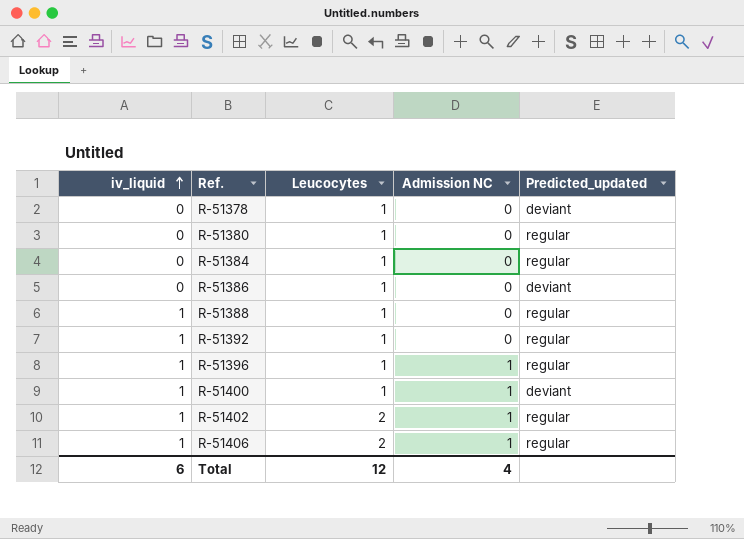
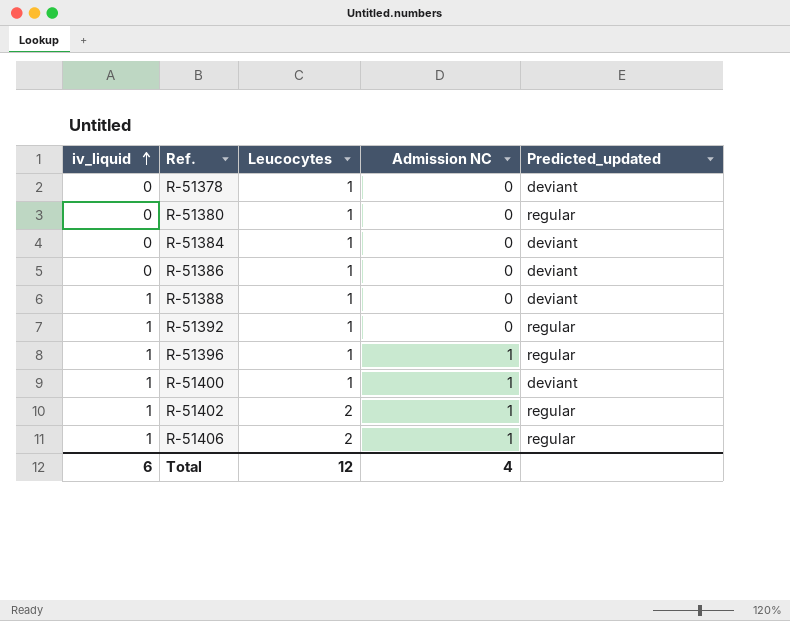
R-51384 | Predicted_updated: regular -> deviant
R-51388 | Predicted_updated: regular -> deviant

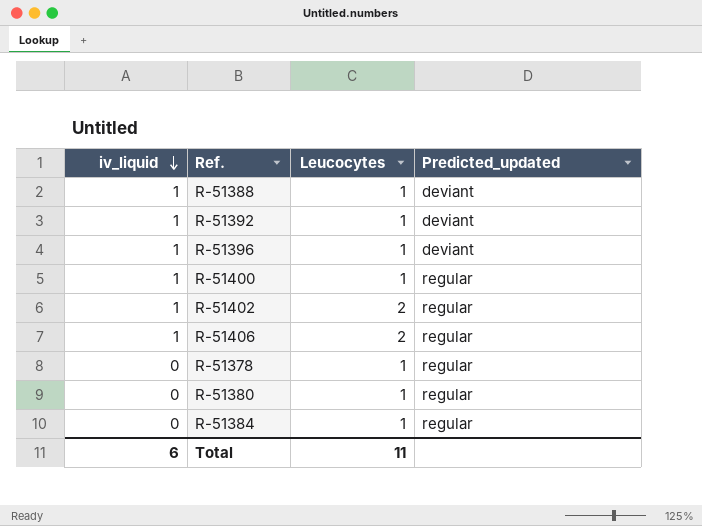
row order: iv_liquid ascending -> iv_liquid descending
column Admission NC | position: 4 -> none
row R-51386: 0 | 1 | 0 | deviant -> none
R-51392 | Predicted_updated: regular -> deviant
R-51396 | Predicted_updated: regular -> deviant
R-51400 | Predicted_updated: deviant -> regular
R-51378 | Predicted_updated: deviant -> regular
R-51384 | Predicted_updated: deviant -> regular
Total | Leucocytes: 12 -> 11

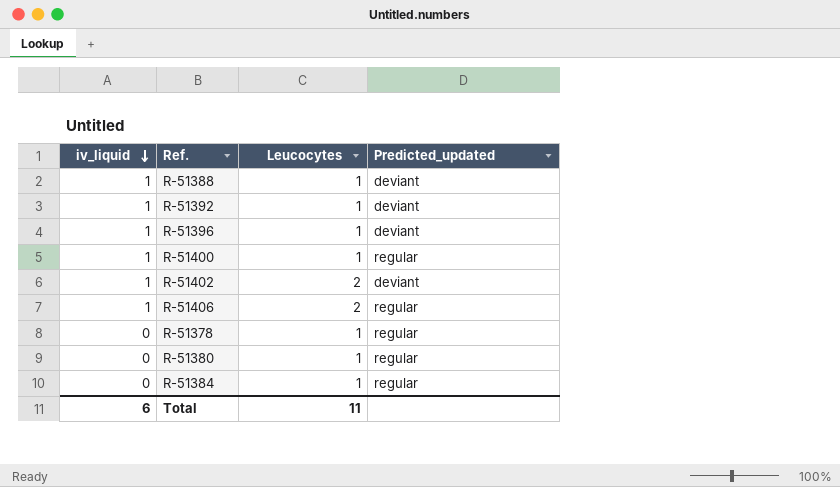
R-51402 | Predicted_updated: regular -> deviant

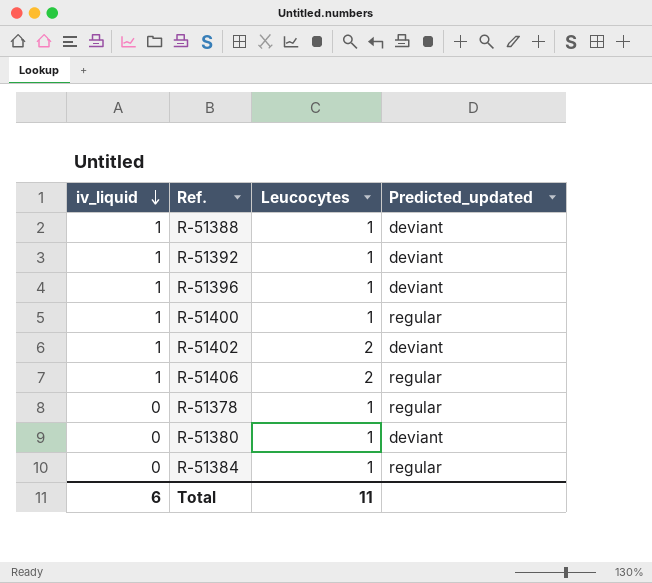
R-51380 | Predicted_updated: regular -> deviant

